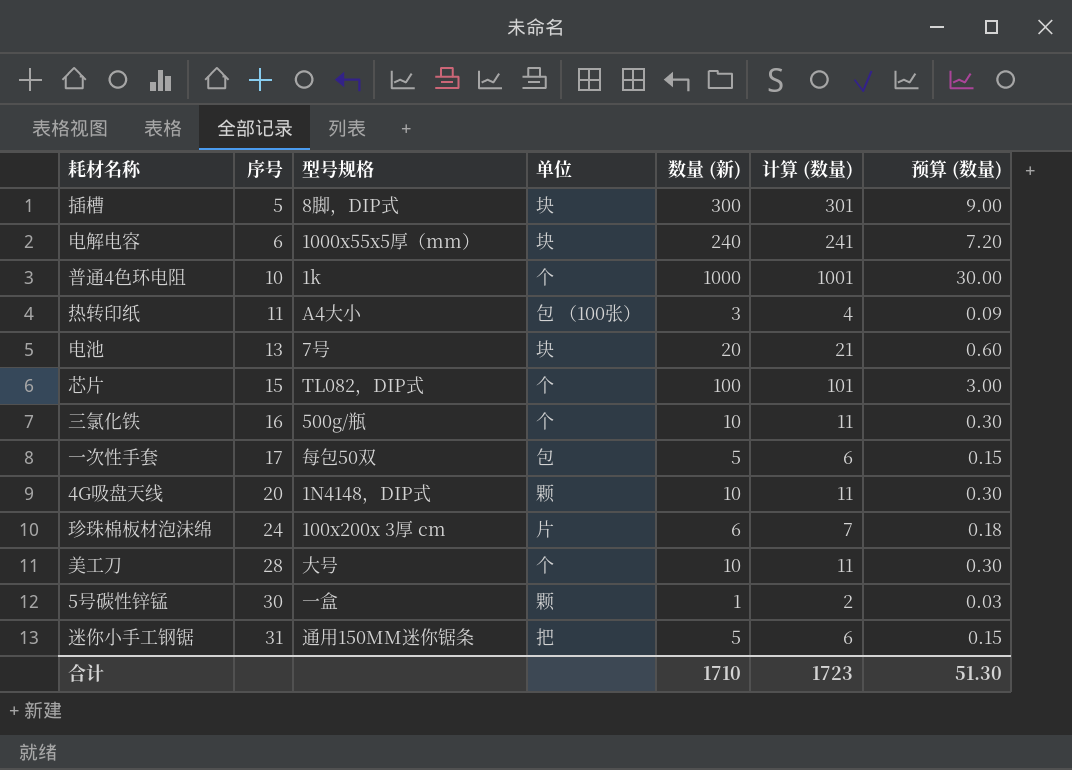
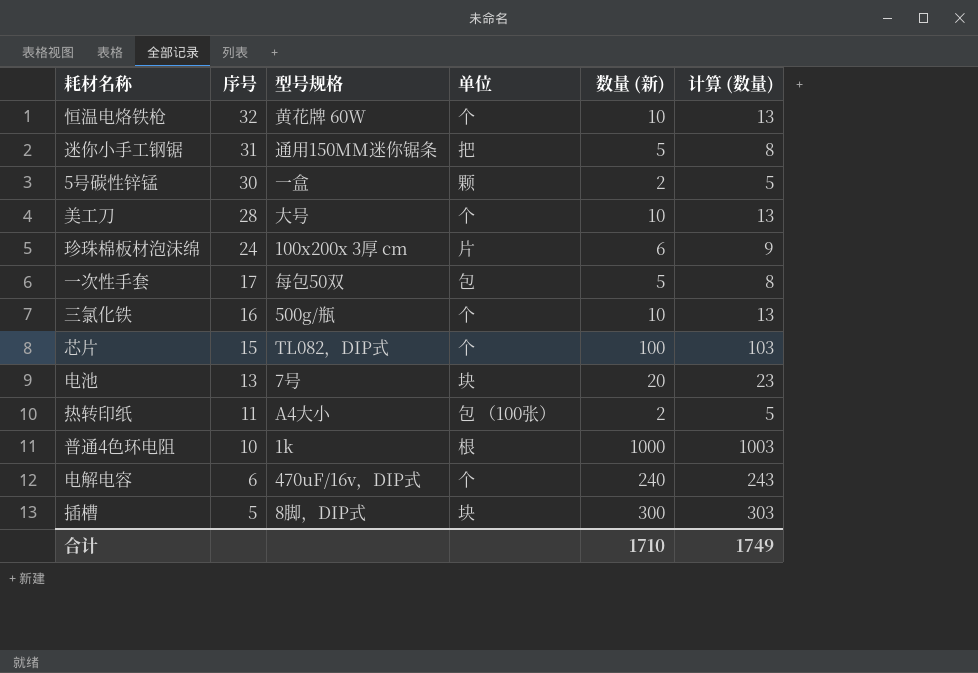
row order: 序号 ascending -> 序号 descending
column 预算 (数量) | formula: [数量 (新)] * 0.03 -> none
column 计算 (数量) | formula: [数量 (新)] + 1 -> [数量 (新)] + 3
row 4G吸盘天线: 20 | 1N4148，DIP式 | 颗 | 10 | 11 | 0.30 -> none
row 恒温电烙铁枪: none -> 32 | 黄花牌 60W | 个 | 10 | 13
5号碳性锌锰 | 数量 (新): 1 -> 2
热转印纸 | 数量 (新): 3 -> 2
普通4色环电阻 | 单位: 个 -> 根
电解电容 | 型号规格: 1000x55x5厚（mm） -> 470uF/16v，DIP式
电解电容 | 单位: 块 -> 个
合计 | 计算 (数量): 1723 -> 1749

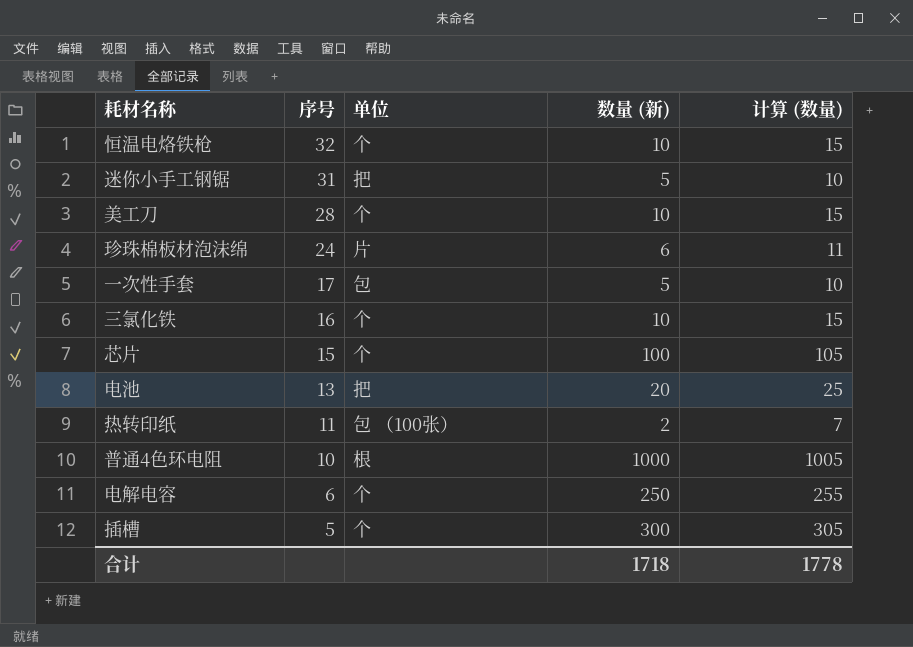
column 型号规格 | position: 3 -> none
column 计算 (数量) | formula: [数量 (新)] + 3 -> [数量 (新)] + 5
row 5号碳性锌锰: 30 | 一盒 | 颗 | 2 | 5 -> none
电池 | 单位: 块 -> 把
电解电容 | 数量 (新): 240 -> 250
插槽 | 单位: 块 -> 个
合计 | 数量 (新): 1710 -> 1718
合计 | 计算 (数量): 1749 -> 1778

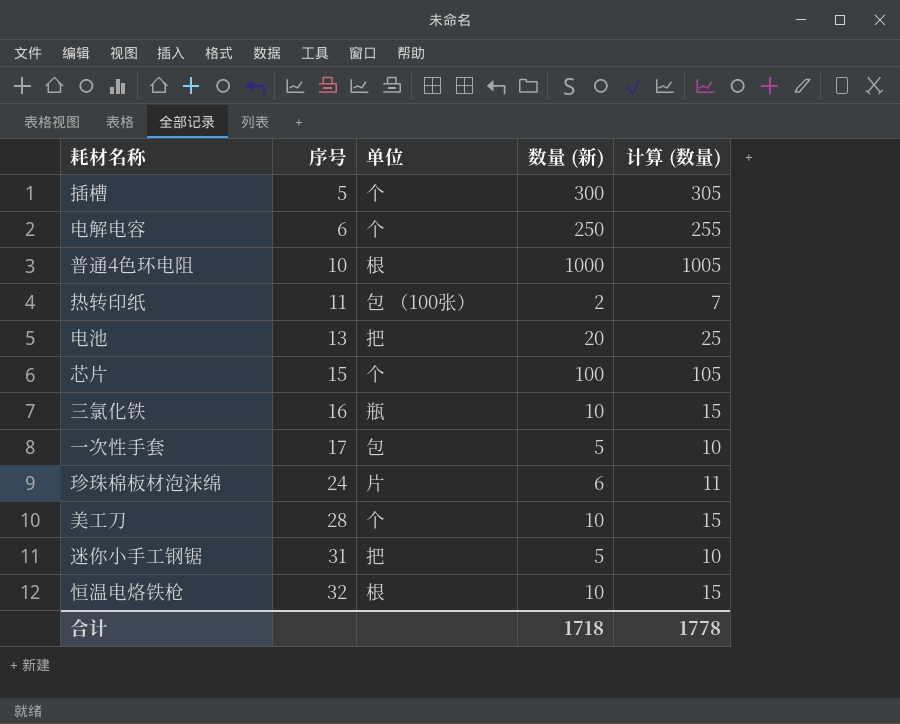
row order: 序号 descending -> 序号 ascending
三氯化铁 | 单位: 个 -> 瓶
恒温电烙铁枪 | 单位: 个 -> 根

